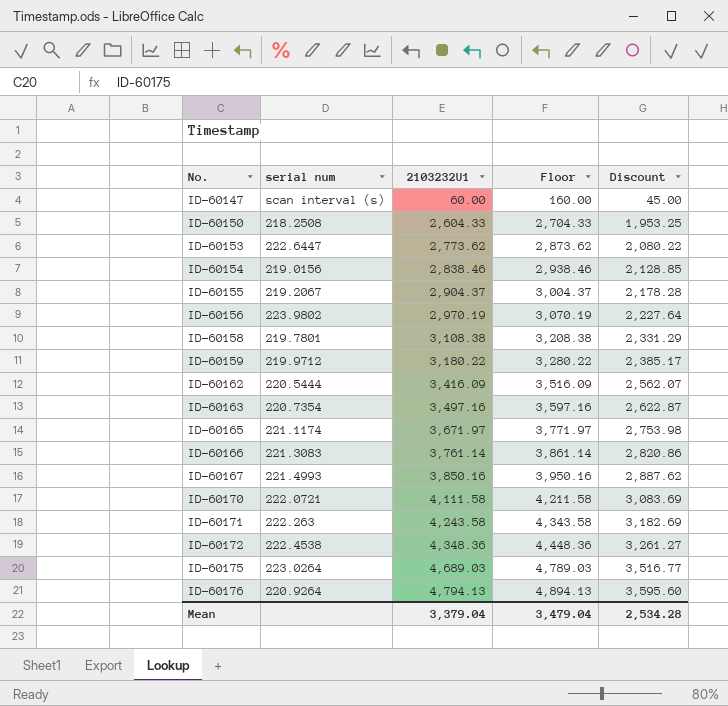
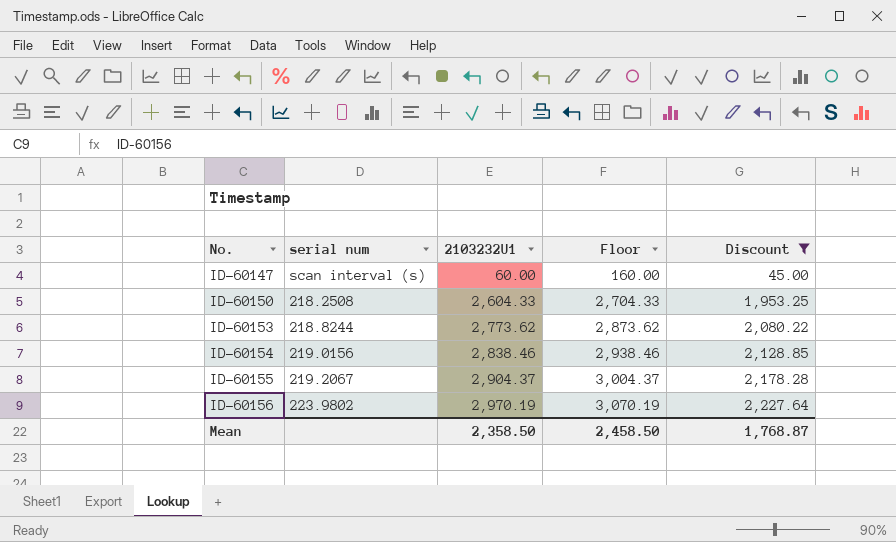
filter: none -> Discount <= 2,227.64
ID-60153 | serial num: 222.6447 -> 218.8244
Mean | 2103232U1: 3,379.04 -> 2,358.50
Mean | Floor: 3,479.04 -> 2,458.50
Mean | Discount: 2,534.28 -> 1,768.87

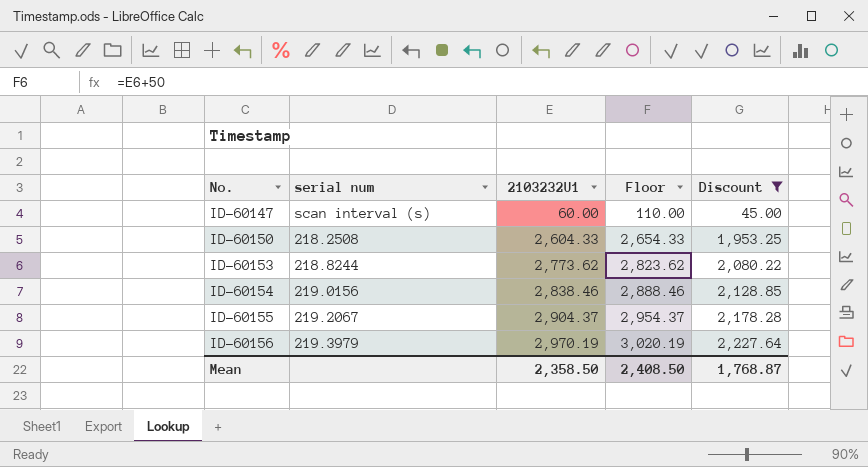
column Floor | formula: [2103232U1] + 100 -> [2103232U1] + 50
ID-60156 | serial num: 223.9802 -> 219.3979
Mean | Floor: 2,458.50 -> 2,408.50

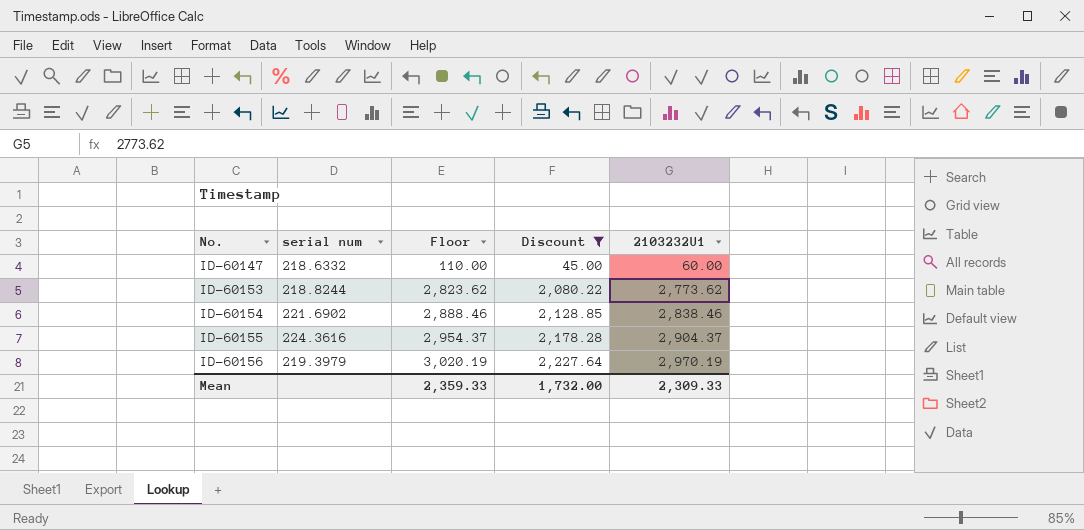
column 2103232U1 | position: 3 -> 5
row ID-60150: 218.2508 | 2,604.33 | 2,654.33 | 1,953.25 -> none
ID-60147 | serial num: scan interval (s) -> 218.6332
ID-60154 | serial num: 219.0156 -> 221.6902
ID-60155 | serial num: 219.2067 -> 224.3616
Mean | Floor: 2,408.50 -> 2,359.33
Mean | Discount: 1,768.87 -> 1,732.00
Mean | 2103232U1: 2,358.50 -> 2,309.33

